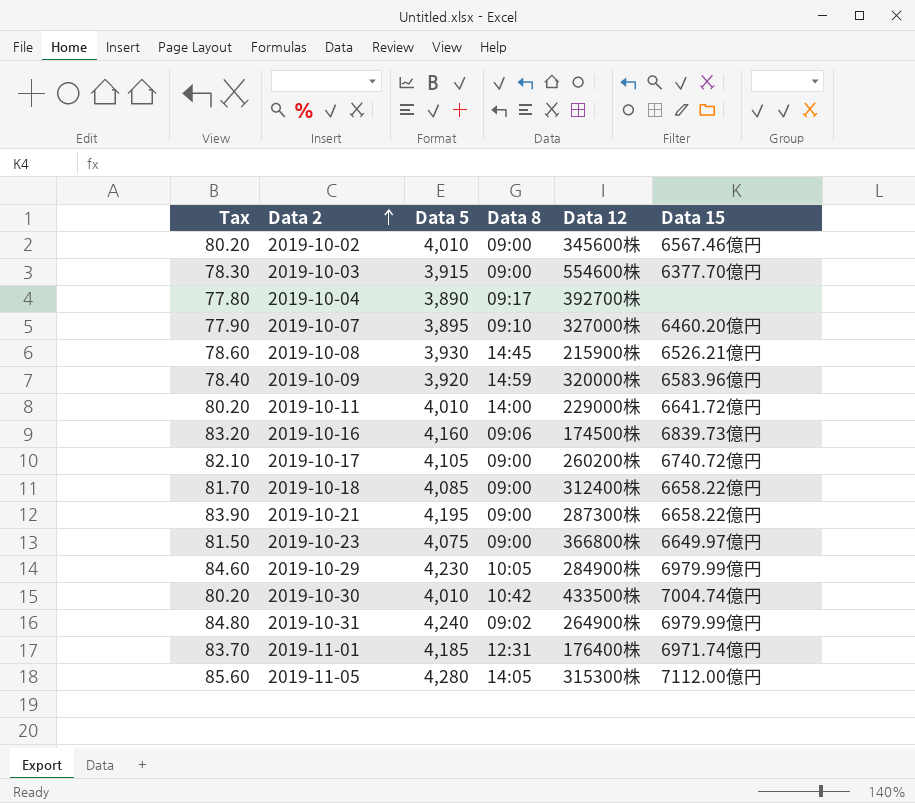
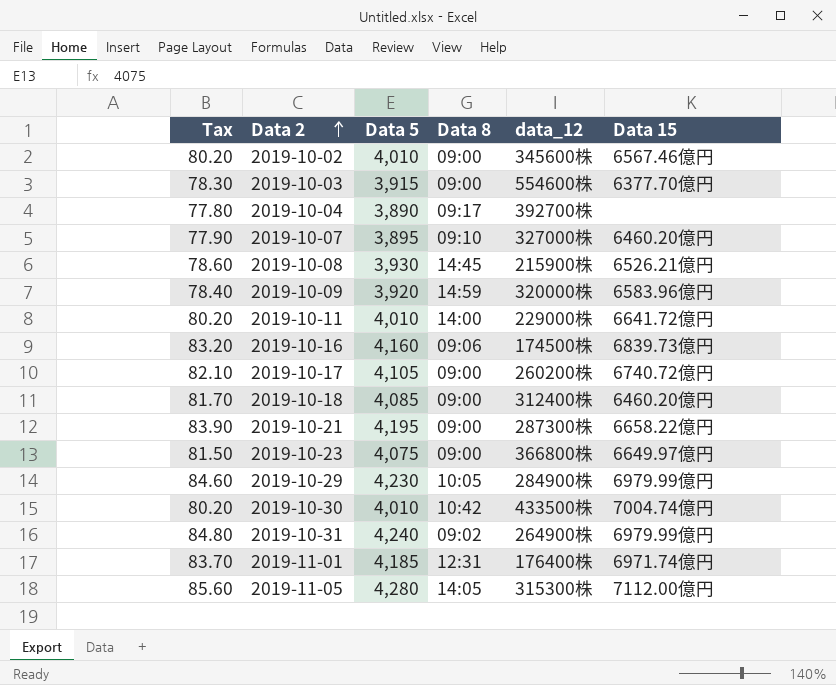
column name: Data 12 -> data_12
2019-10-18 | Data 15: 6658.22億円 -> 6460.20億円

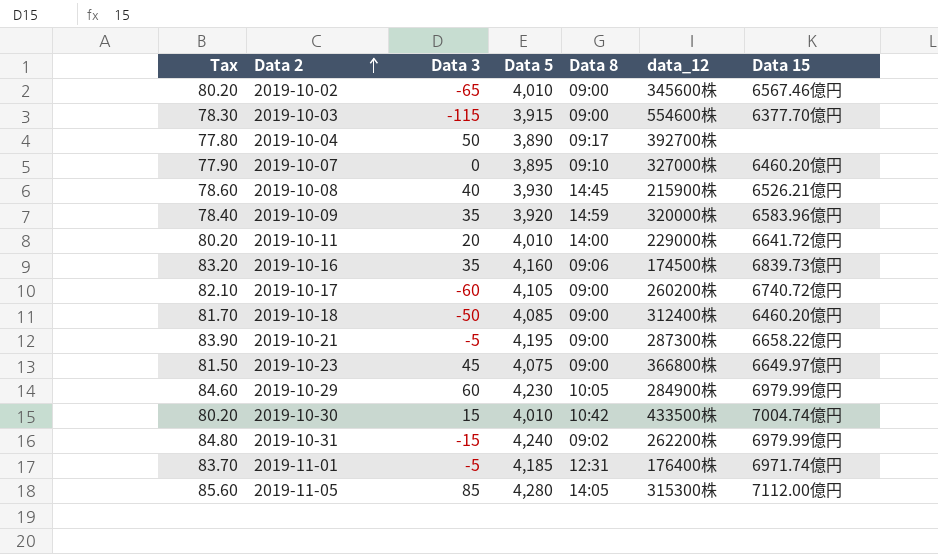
column Data 3 | position: none -> 3
2019-10-31 | data_12: 264900株 -> 262200株

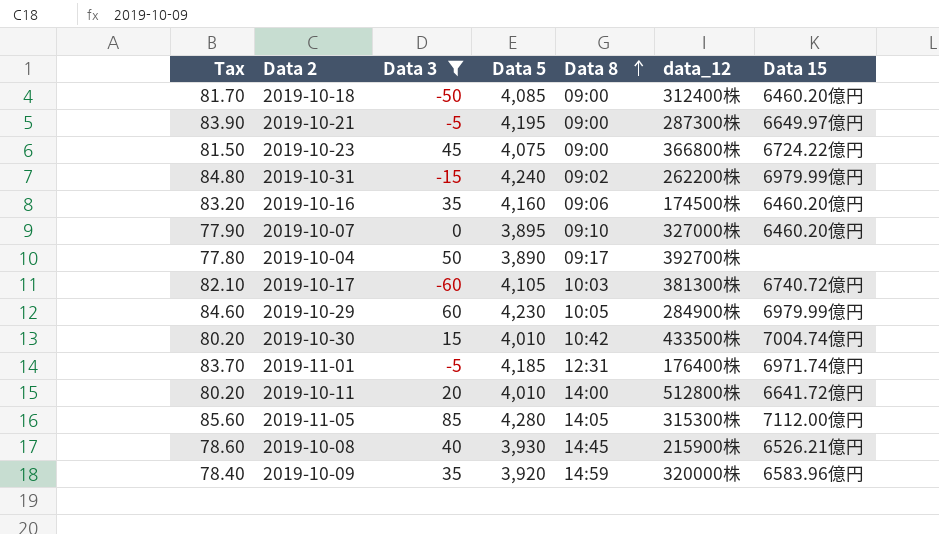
filter: none -> Data 3 >= -60
row order: Data 2 ascending -> Data 8 ascending
2019-10-21 | Data 15: 6658.22億円 -> 6649.97億円
2019-10-23 | Data 15: 6649.97億円 -> 6724.22億円
2019-10-16 | Data 15: 6839.73億円 -> 6460.20億円
2019-10-17 | Data 8: 09:00 -> 10:03
2019-10-17 | data_12: 260200株 -> 381300株
2019-10-11 | data_12: 229000株 -> 512800株

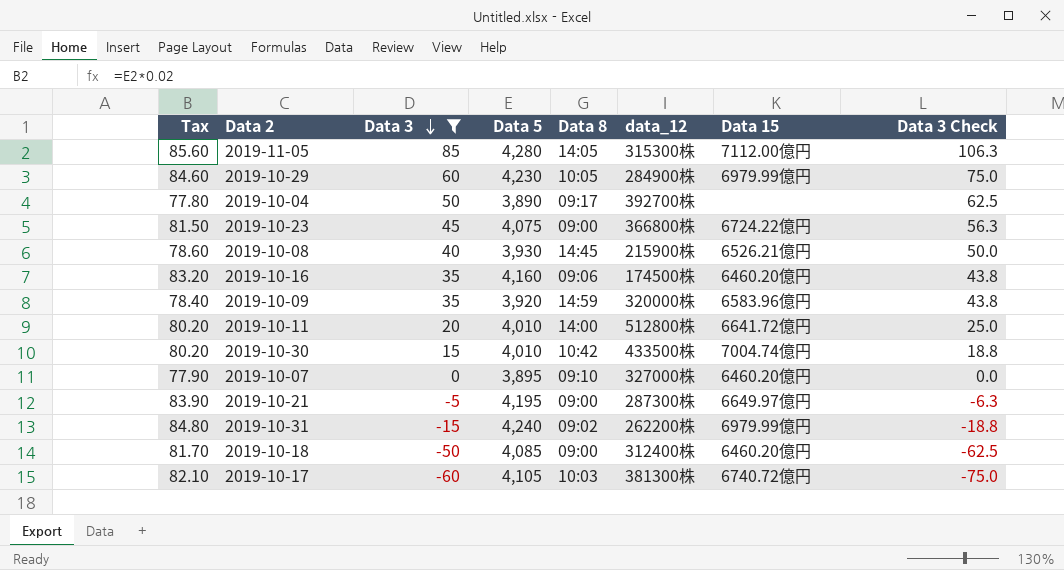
row order: Data 8 ascending -> Data 3 descending
column Data 3 Check | formula: none -> [Data 3] * 1.25
row 2019-11-01: 83.70 | -5 | 4,185 | 12:31 | 176400株 | 6971.74億円 -> none

